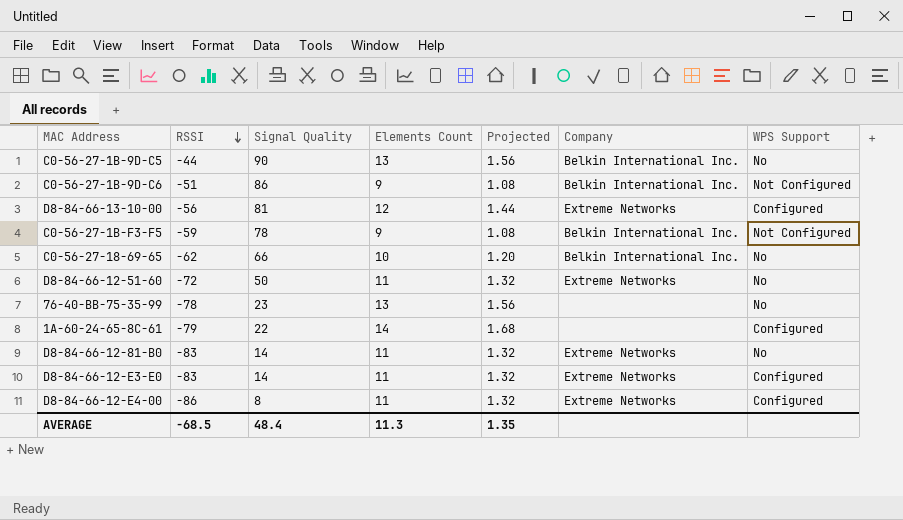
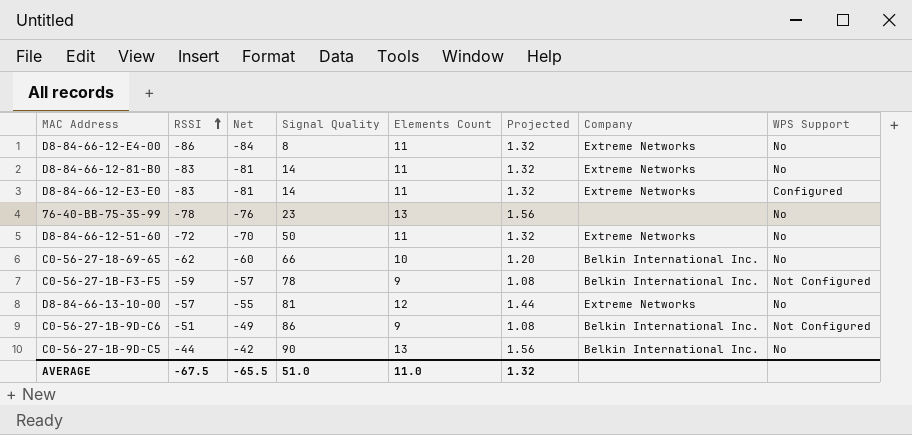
row order: RSSI descending -> RSSI ascending
column Net | formula: none -> [RSSI] + 2
row 1A-60-24-65-8C-61: -79 | 22 | 14 | 1.68 | none | Configured -> none
D8-84-66-12-E4-00 | WPS Support: Configured -> No
D8-84-66-13-10-00 | RSSI: -56 -> -57
D8-84-66-13-10-00 | WPS Support: Configured -> No
AVERAGE | RSSI: -68.5 -> -67.5
AVERAGE | Signal Quality: 48.4 -> 51.0
AVERAGE | Elements Count: 11.3 -> 11.0
AVERAGE | Projected: 1.35 -> 1.32

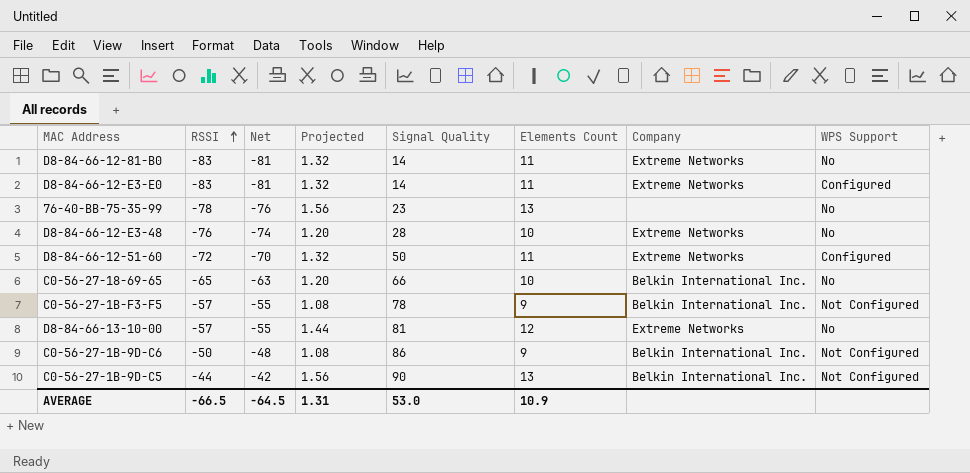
column Projected | position: 6 -> 4
row D8-84-66-12-E4-00: -86 | -84 | 8 | 11 | 1.32 | Extreme Networks | No -> none
row D8-84-66-12-E3-48: none -> -76 | -74 | 1.20 | 28 | 10 | Extreme Networks | No
D8-84-66-12-51-60 | WPS Support: No -> Configured
C0-56-27-18-69-65 | RSSI: -62 -> -65
C0-56-27-18-69-65 | Net: -60 -> -63
C0-56-27-1B-F3-F5 | RSSI: -59 -> -57
C0-56-27-1B-F3-F5 | Net: -57 -> -55
C0-56-27-1B-9D-C6 | RSSI: -51 -> -50
C0-56-27-1B-9D-C6 | Net: -49 -> -48
C0-56-27-1B-9D-C5 | WPS Support: No -> Not Configured
AVERAGE | RSSI: -67.5 -> -66.5
AVERAGE | Net: -65.5 -> -64.5
AVERAGE | Projected: 1.32 -> 1.31
AVERAGE | Signal Quality: 51.0 -> 53.0
AVERAGE | Elements Count: 11.0 -> 10.9

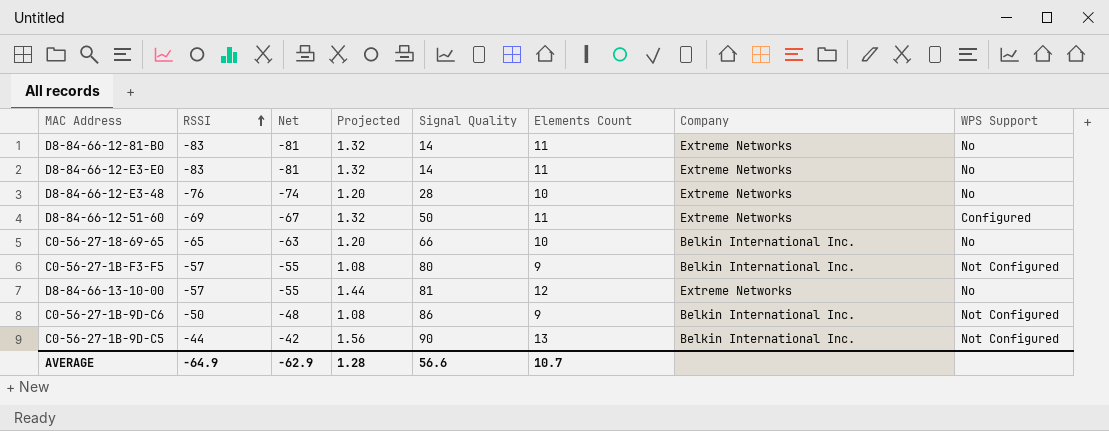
row 76-40-BB-75-35-99: -78 | -76 | 1.56 | 23 | 13 | none | No -> none
D8-84-66-12-E3-E0 | WPS Support: Configured -> No
D8-84-66-12-51-60 | RSSI: -72 -> -69
D8-84-66-12-51-60 | Net: -70 -> -67
C0-56-27-1B-F3-F5 | Signal Quality: 78 -> 80
AVERAGE | RSSI: -66.5 -> -64.9
AVERAGE | Net: -64.5 -> -62.9
AVERAGE | Projected: 1.31 -> 1.28
AVERAGE | Signal Quality: 53.0 -> 56.6
AVERAGE | Elements Count: 10.9 -> 10.7

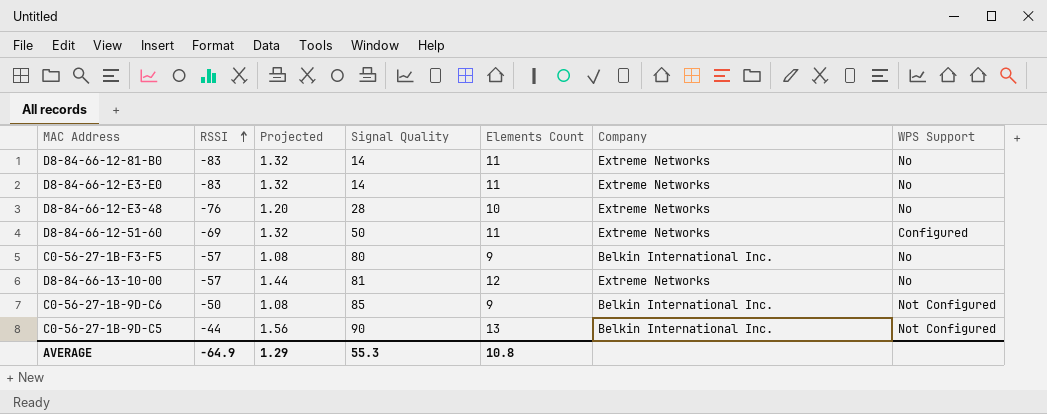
column Net | formula: [RSSI] + 2 -> none
row C0-56-27-18-69-65: -65 | -63 | 1.20 | 66 | 10 | Belkin International Inc. | No -> none
C0-56-27-1B-F3-F5 | WPS Support: Not Configured -> No
C0-56-27-1B-9D-C6 | Signal Quality: 86 -> 85
AVERAGE | Projected: 1.28 -> 1.29
AVERAGE | Signal Quality: 56.6 -> 55.3
AVERAGE | Elements Count: 10.7 -> 10.8

